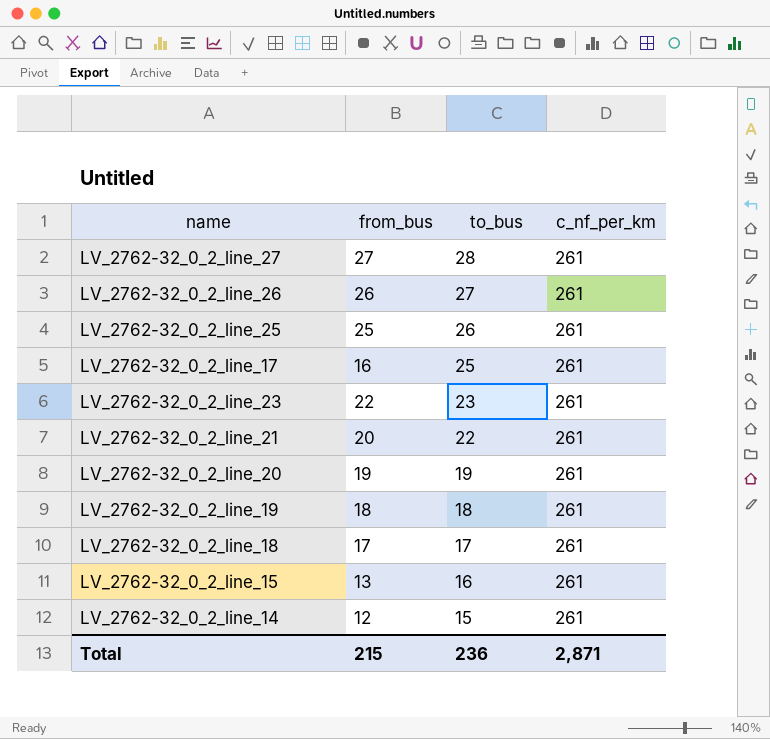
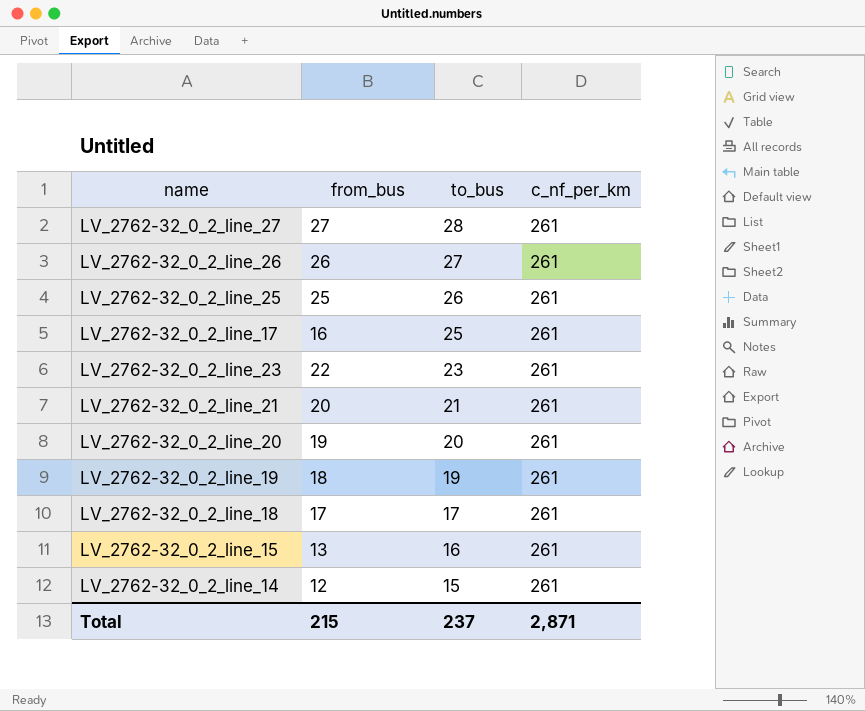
LV_2762-32_0_2_line_21 | to_bus: 22 -> 21
LV_2762-32_0_2_line_20 | to_bus: 19 -> 20
LV_2762-32_0_2_line_19 | to_bus: 18 -> 19
Total | to_bus: 236 -> 237

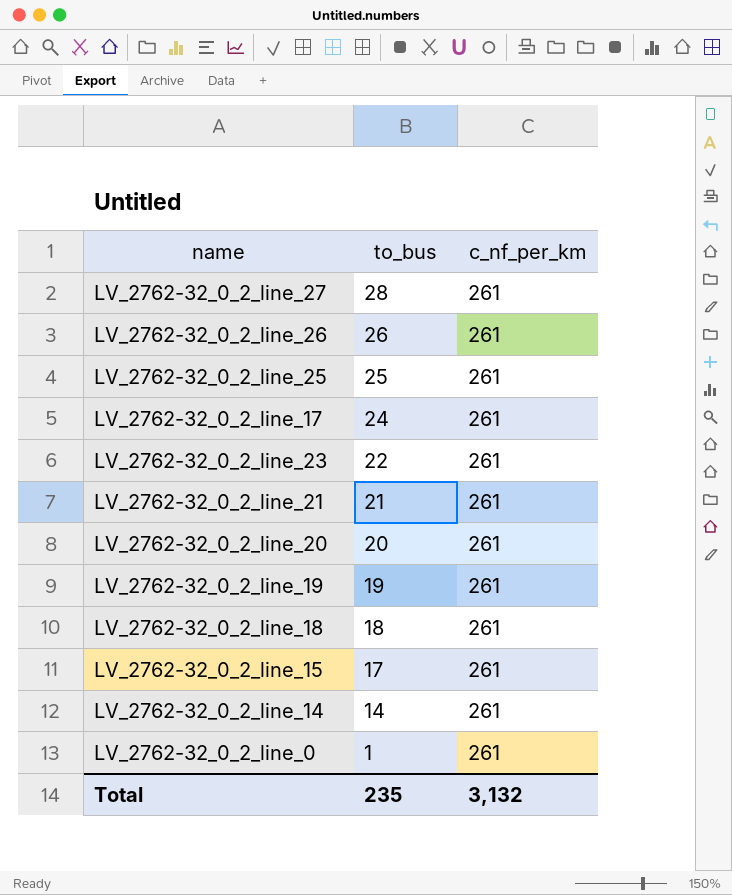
column from_bus | position: 2 -> none
LV_2762-32_0_2_line_26 | to_bus: 27 -> 26
LV_2762-32_0_2_line_25 | to_bus: 26 -> 25
LV_2762-32_0_2_line_17 | to_bus: 25 -> 24
LV_2762-32_0_2_line_23 | to_bus: 23 -> 22
LV_2762-32_0_2_line_18 | to_bus: 17 -> 18
LV_2762-32_0_2_line_15 | to_bus: 16 -> 17
LV_2762-32_0_2_line_14 | to_bus: 15 -> 14
row LV_2762-32_0_2_line_0: none -> 1 | 261
Total | to_bus: 237 -> 235
Total | c_nf_per_km: 2,871 -> 3,132

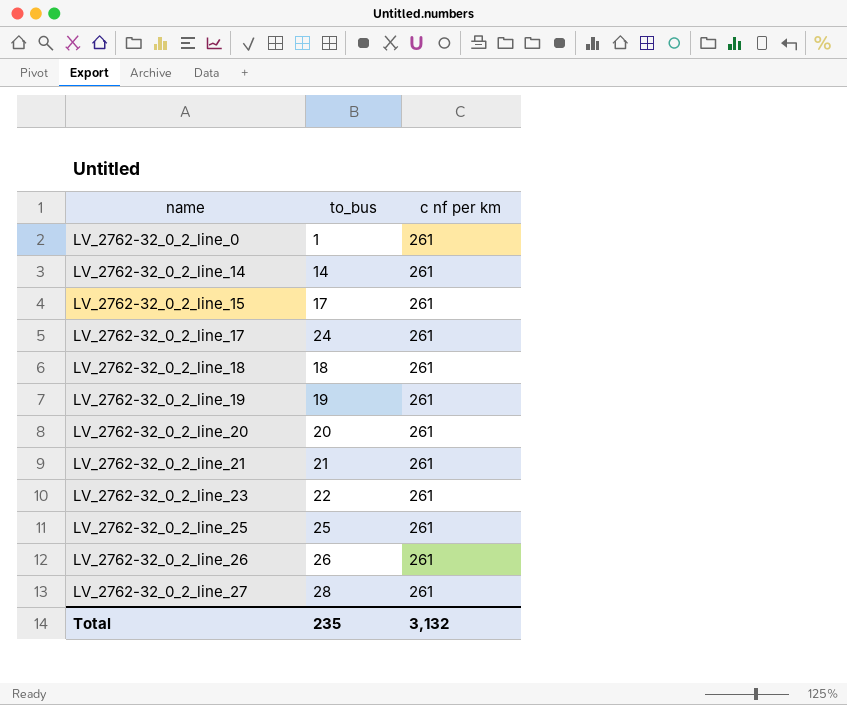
row order: to_bus descending -> name ascending
column name: c_nf_per_km -> c nf per km

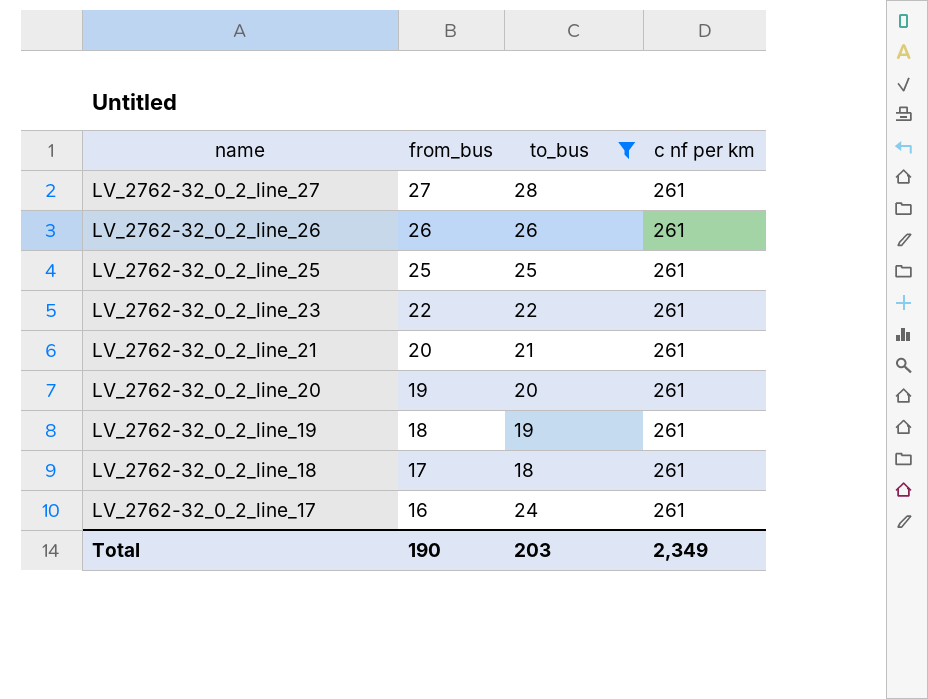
filter: none -> to_bus >= 18
row order: name ascending -> name descending
column from_bus | position: none -> 2
Total | to_bus: 235 -> 203
Total | c nf per km: 3,132 -> 2,349

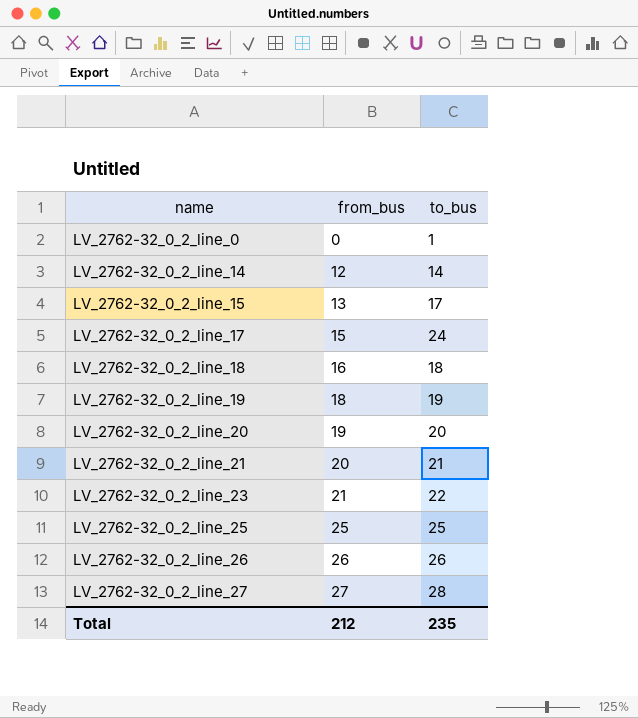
filter: to_bus >= 18 -> none
row order: name descending -> name ascending
column c nf per km | position: 4 -> none
LV_2762-32_0_2_line_17 | from_bus: 16 -> 15
LV_2762-32_0_2_line_18 | from_bus: 17 -> 16
LV_2762-32_0_2_line_23 | from_bus: 22 -> 21
Total | from_bus: 190 -> 212
Total | to_bus: 203 -> 235

